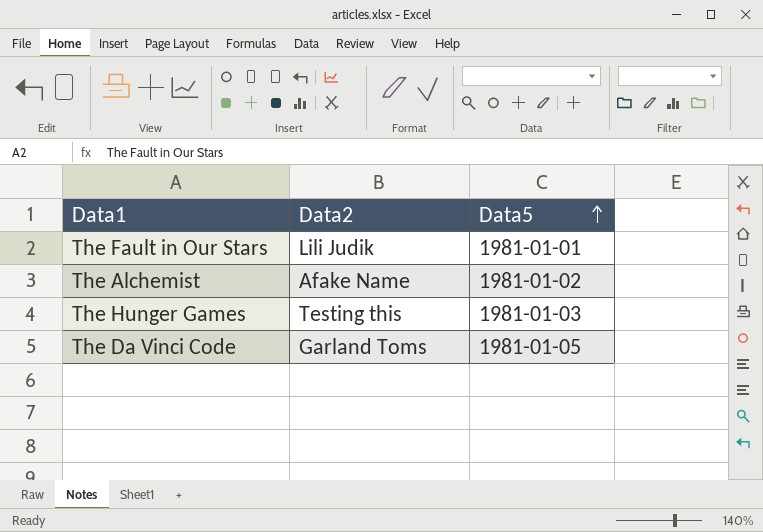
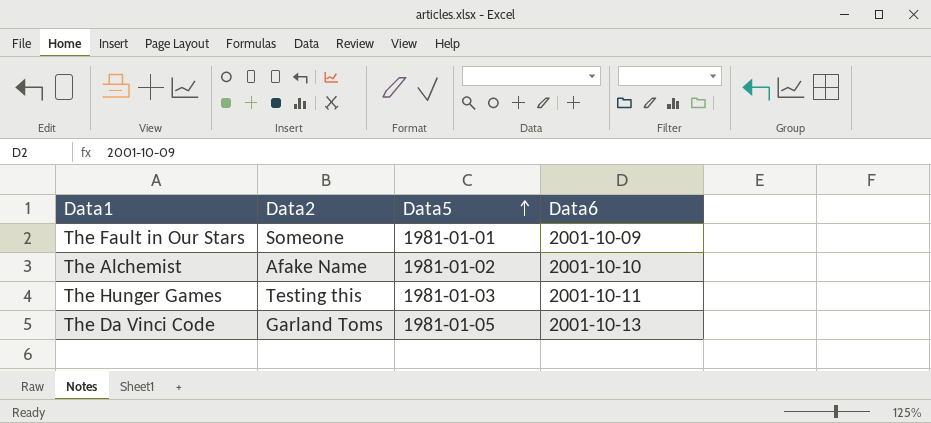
column Data6 | position: none -> 4
The Fault in Our Stars | Data2: Lili Judik -> Someone

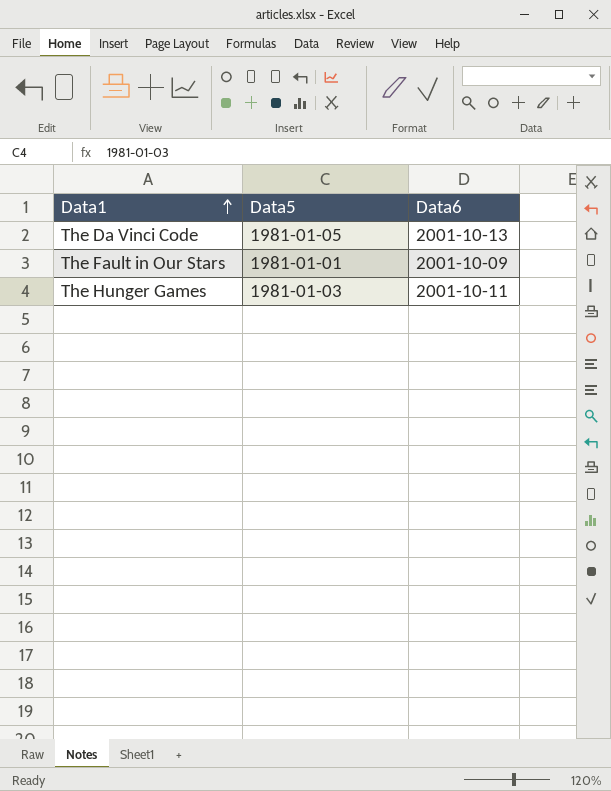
row order: Data5 ascending -> Data1 ascending
column Data2 | position: 2 -> none
row The Alchemist: Afake Name | 1981-01-02 | 2001-10-10 -> none

